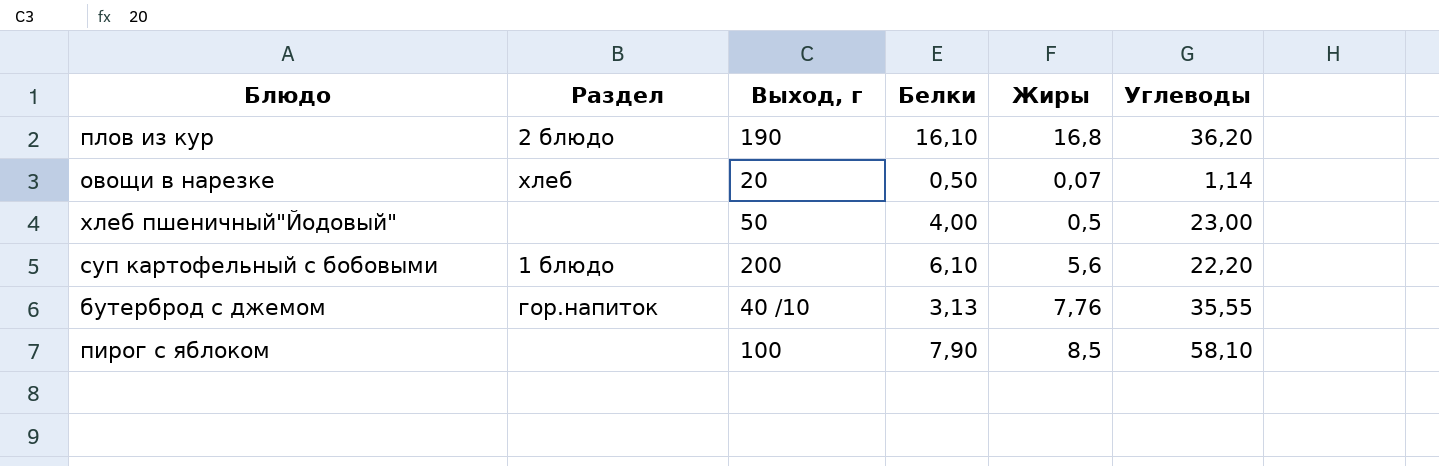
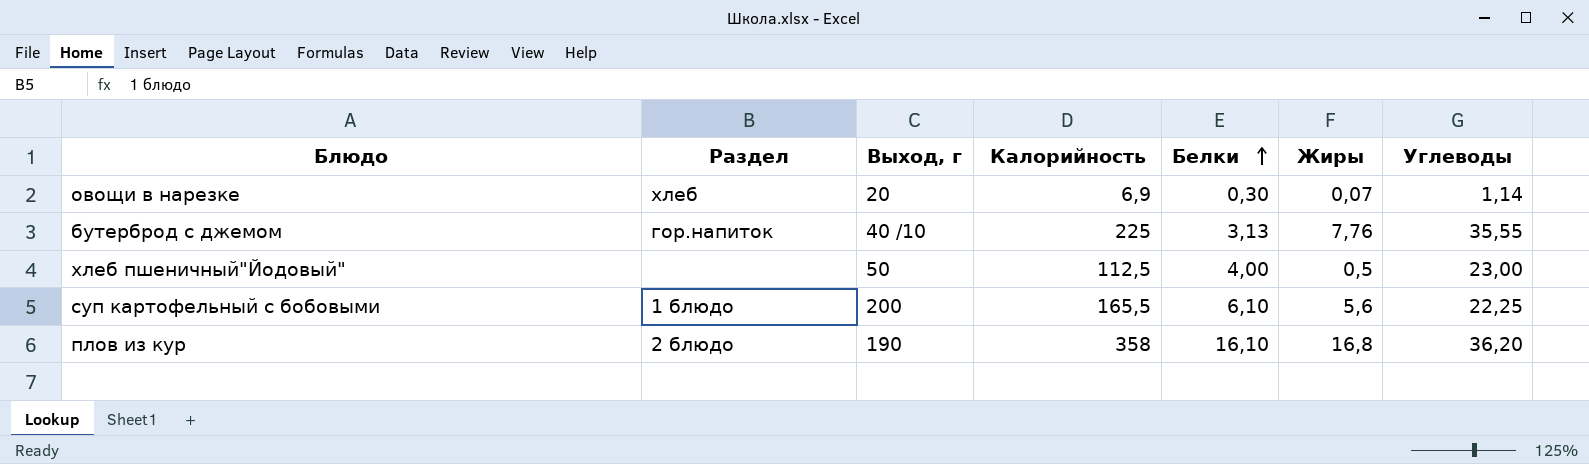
row order: none -> Белки ascending
column Калорийность | position: none -> 4
row пирог с яблоком: none | 100 | 7,90 | 8,5 | 58,10 -> none
овощи в нарезке | Белки: 0,50 -> 0,30
суп картофельный с бобовыми | Углеводы: 22,20 -> 22,25

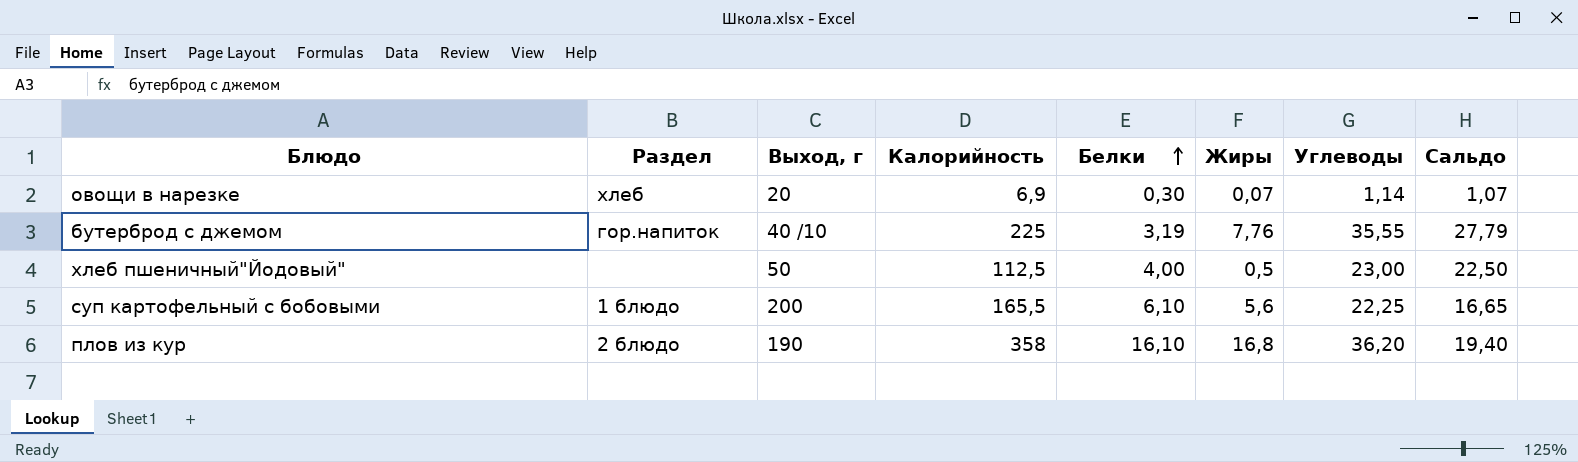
column Сальдо | formula: none -> [Углеводы] - [Жиры]
бутерброд с джемом | Белки: 3,13 -> 3,19

